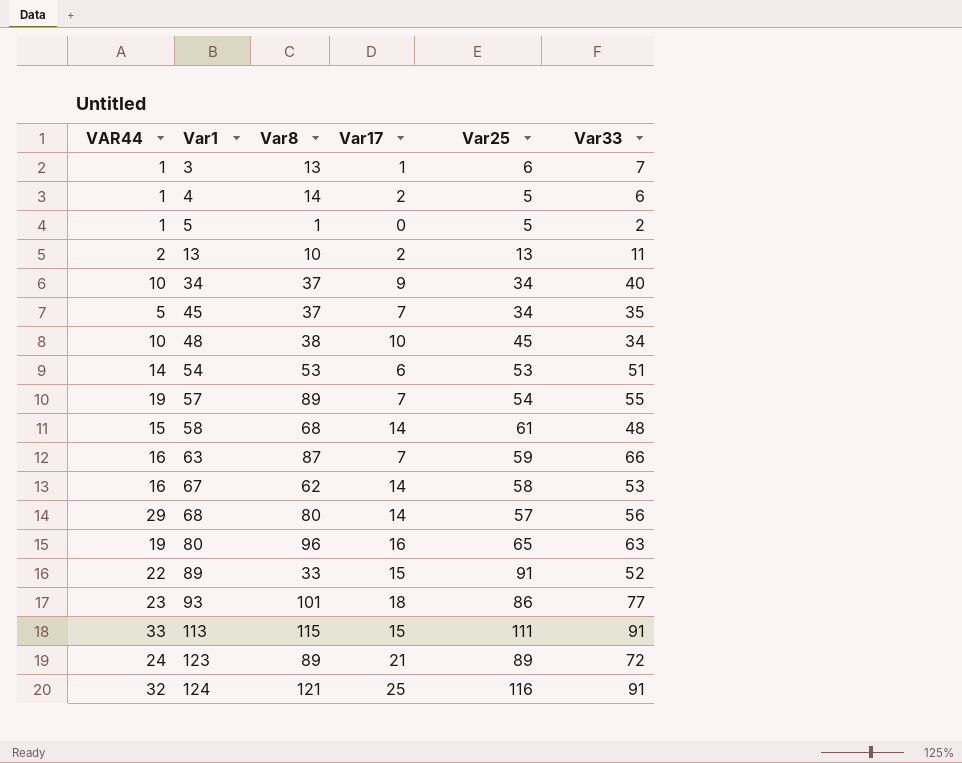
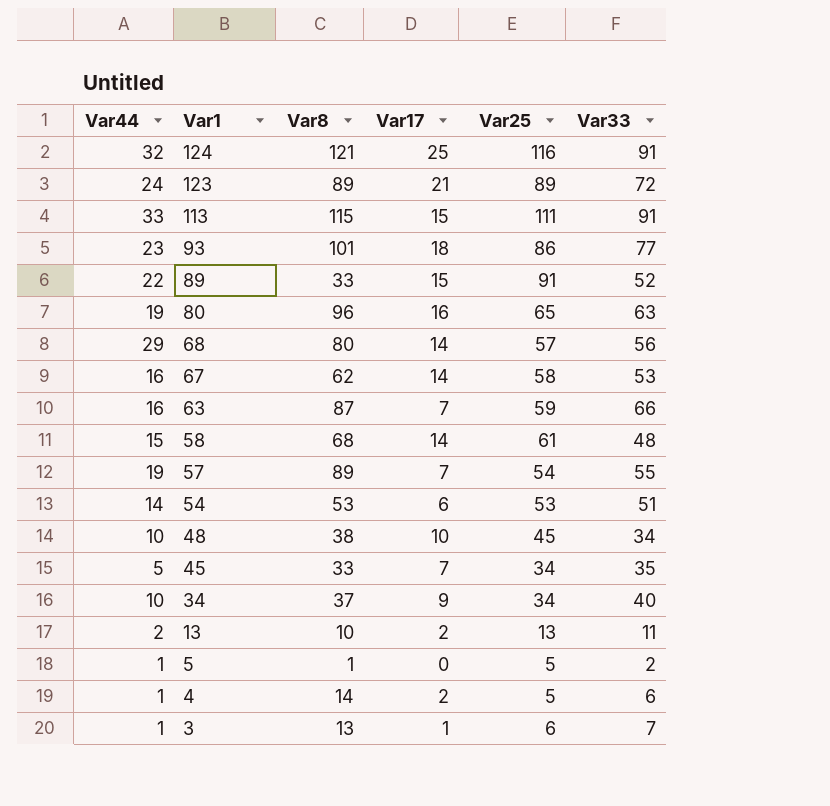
row order: Var1 ascending -> Var1 descending
column name: VAR44 -> Var44
45 | Var8: 37 -> 33

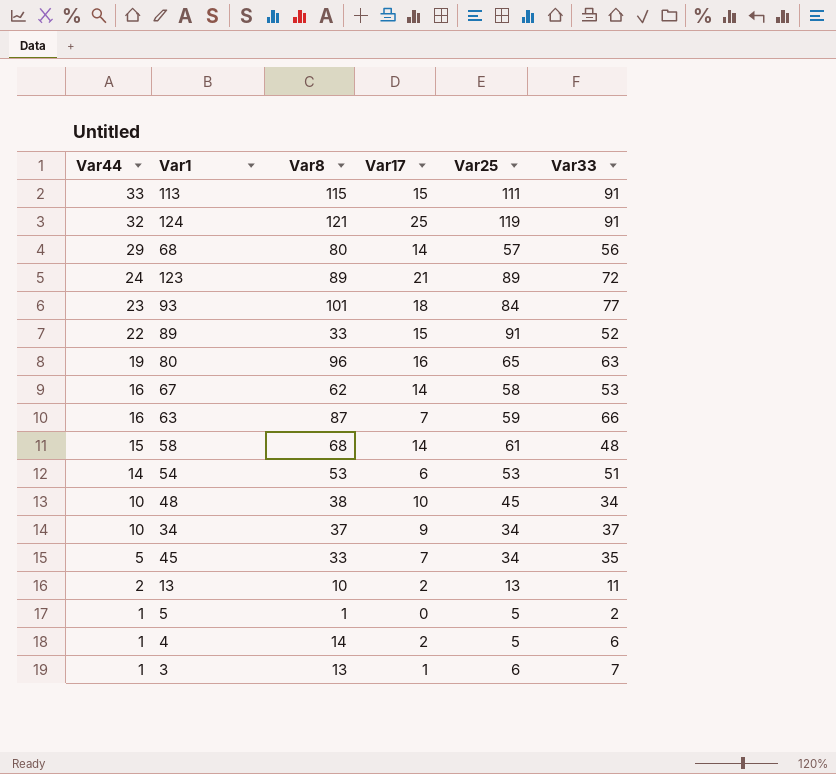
row order: Var1 descending -> Var44 descending
row 57: 19 | 89 | 7 | 54 | 55 -> none
124 | Var25: 116 -> 119
93 | Var25: 86 -> 84
34 | Var33: 40 -> 37

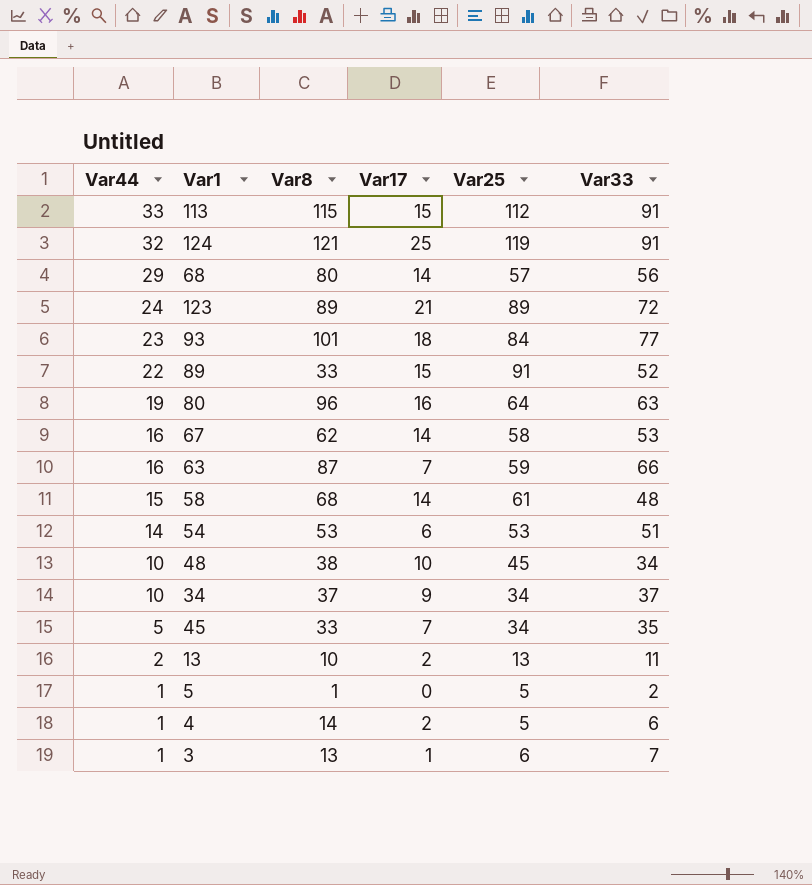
113 | Var25: 111 -> 112
80 | Var25: 65 -> 64

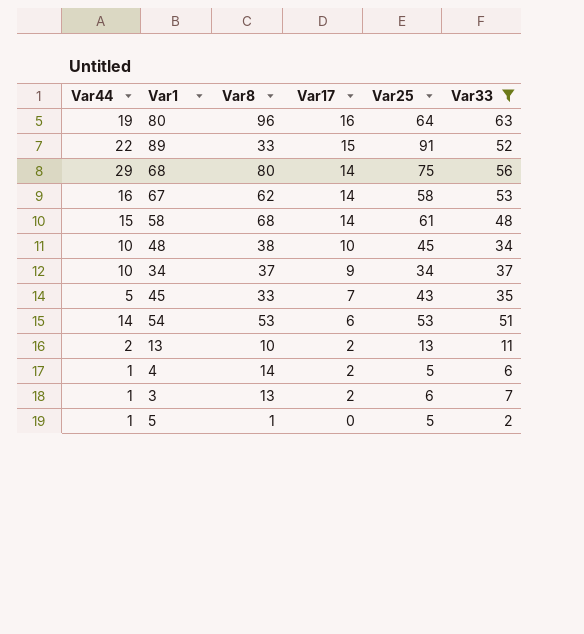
filter: none -> Var33 <= 63
row order: Var44 descending -> Var17 descending
68 | Var25: 57 -> 75
45 | Var25: 34 -> 43
3 | Var17: 1 -> 2

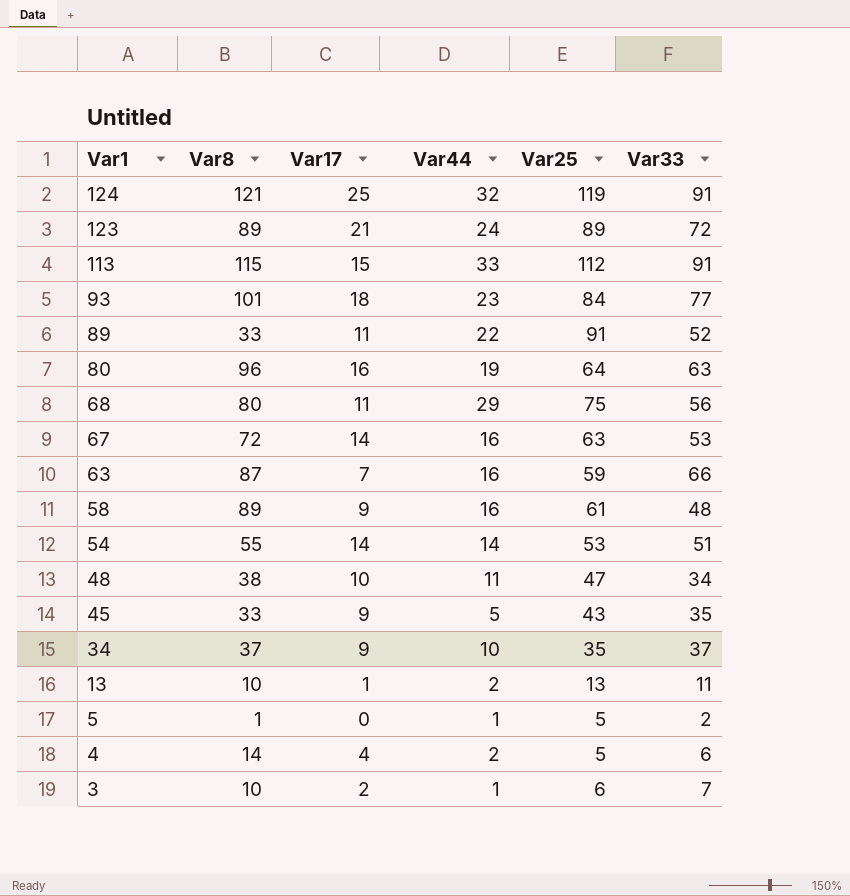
filter: Var33 <= 63 -> none
row order: Var17 descending -> Var1 descending
column Var44 | position: 1 -> 4
89 | Var17: 15 -> 11
68 | Var17: 14 -> 11
67 | Var8: 62 -> 72
67 | Var25: 58 -> 63
58 | Var8: 68 -> 89
58 | Var17: 14 -> 9
58 | Var44: 15 -> 16
54 | Var8: 53 -> 55
54 | Var17: 6 -> 14
48 | Var44: 10 -> 11
48 | Var25: 45 -> 47
45 | Var17: 7 -> 9
34 | Var25: 34 -> 35
13 | Var17: 2 -> 1
4 | Var17: 2 -> 4
4 | Var44: 1 -> 2
3 | Var8: 13 -> 10

